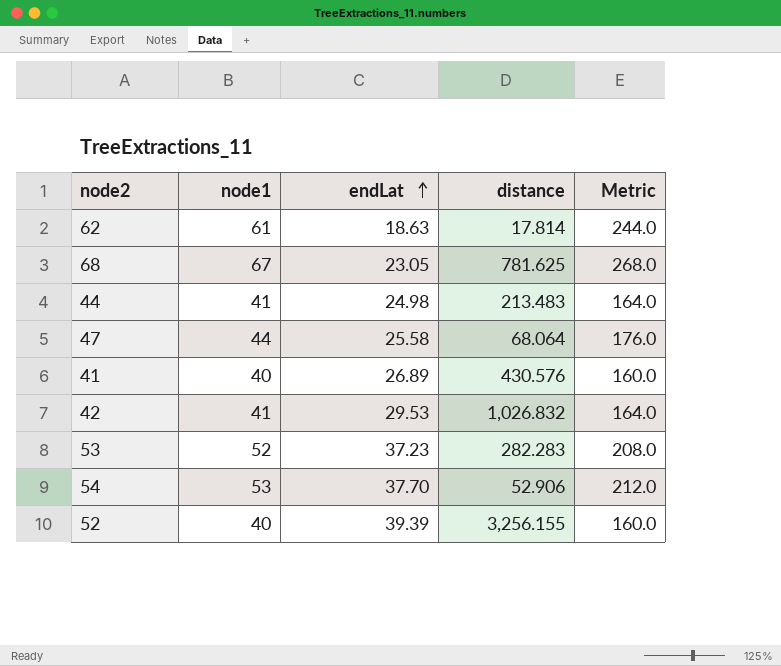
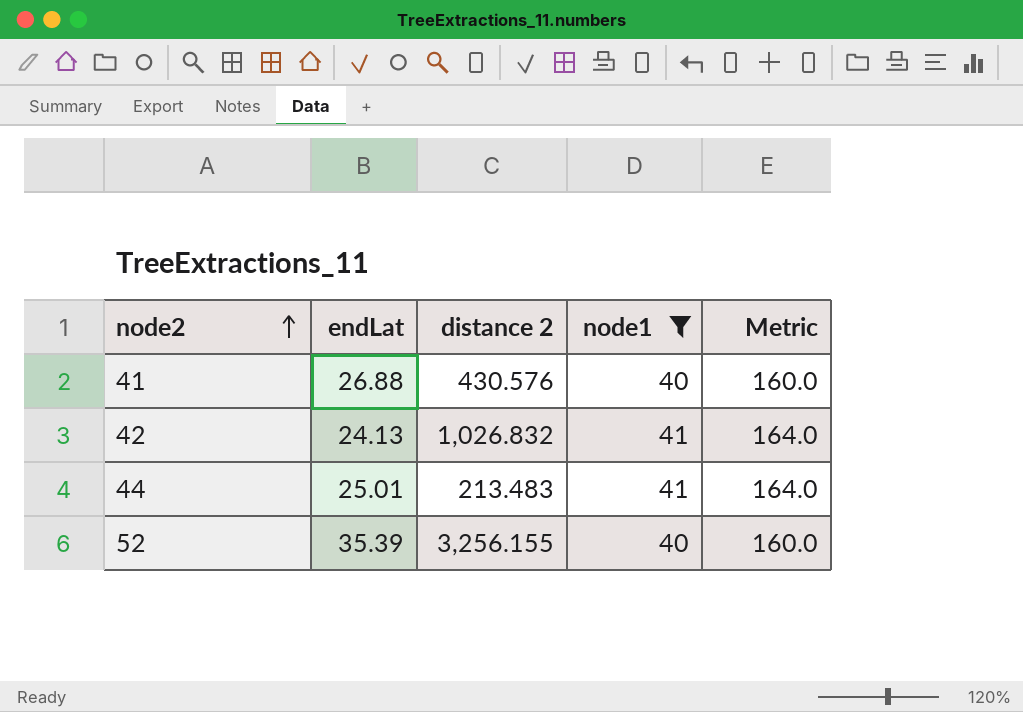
filter: none -> node1 <= 41
row order: endLat ascending -> node2 ascending
column name: distance -> distance 2
column node1 | position: 2 -> 4
41 | endLat: 26.89 -> 26.88
42 | endLat: 29.53 -> 24.13
44 | endLat: 24.98 -> 25.01
52 | endLat: 39.39 -> 35.39

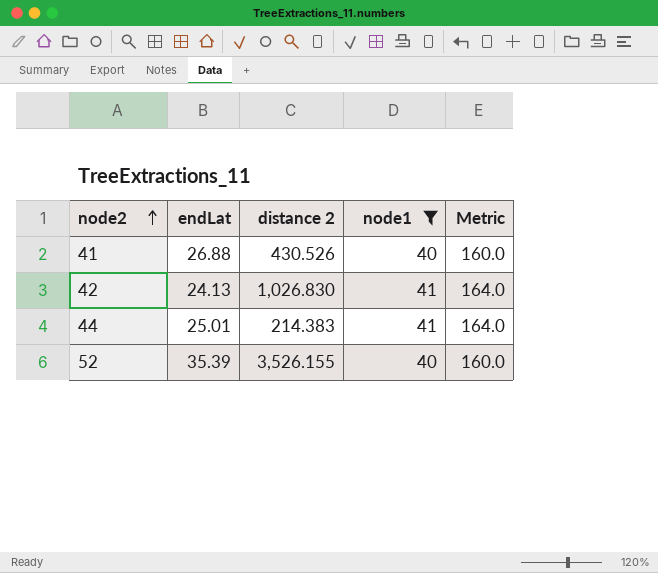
41 | distance 2: 430.576 -> 430.526
42 | distance 2: 1,026.832 -> 1,026.830
44 | distance 2: 213.483 -> 214.383
52 | distance 2: 3,256.155 -> 3,526.155

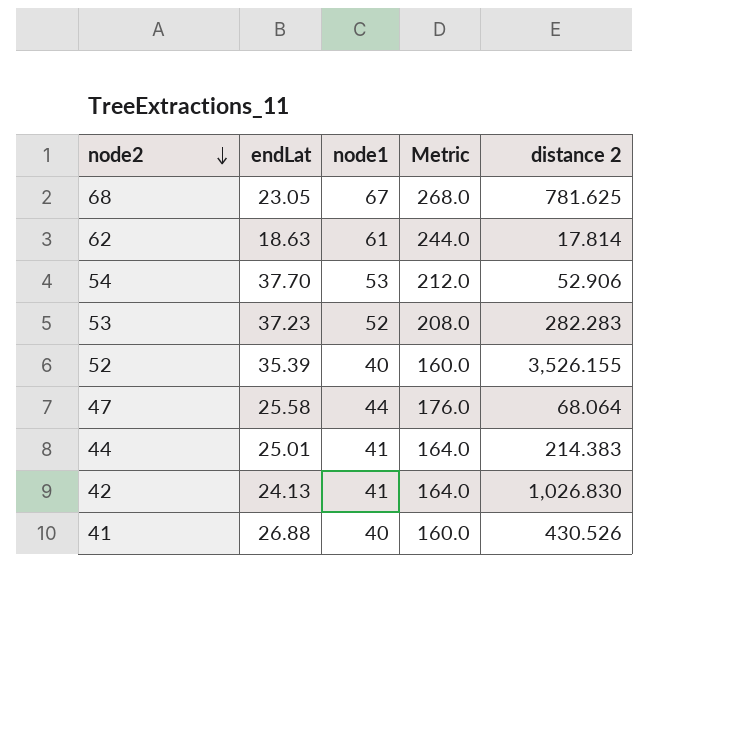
filter: node1 <= 41 -> none
row order: node2 ascending -> node2 descending
column distance 2 | position: 3 -> 5

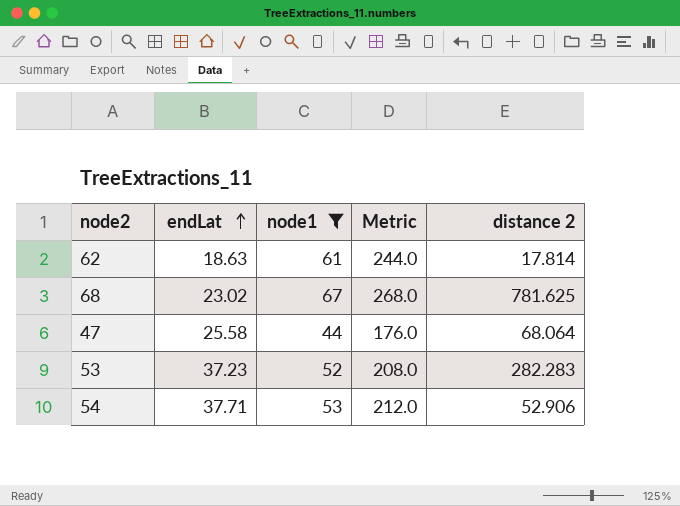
filter: none -> node1 >= 44
row order: node2 descending -> endLat ascending
68 | endLat: 23.05 -> 23.02
54 | endLat: 37.70 -> 37.71

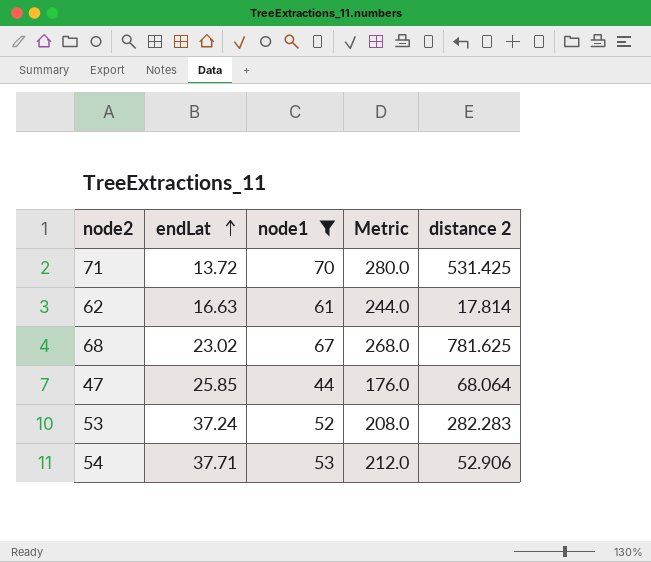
row 71: none -> 13.72 | 70 | 280.0 | 531.425
62 | endLat: 18.63 -> 16.63
47 | endLat: 25.58 -> 25.85
53 | endLat: 37.23 -> 37.24

